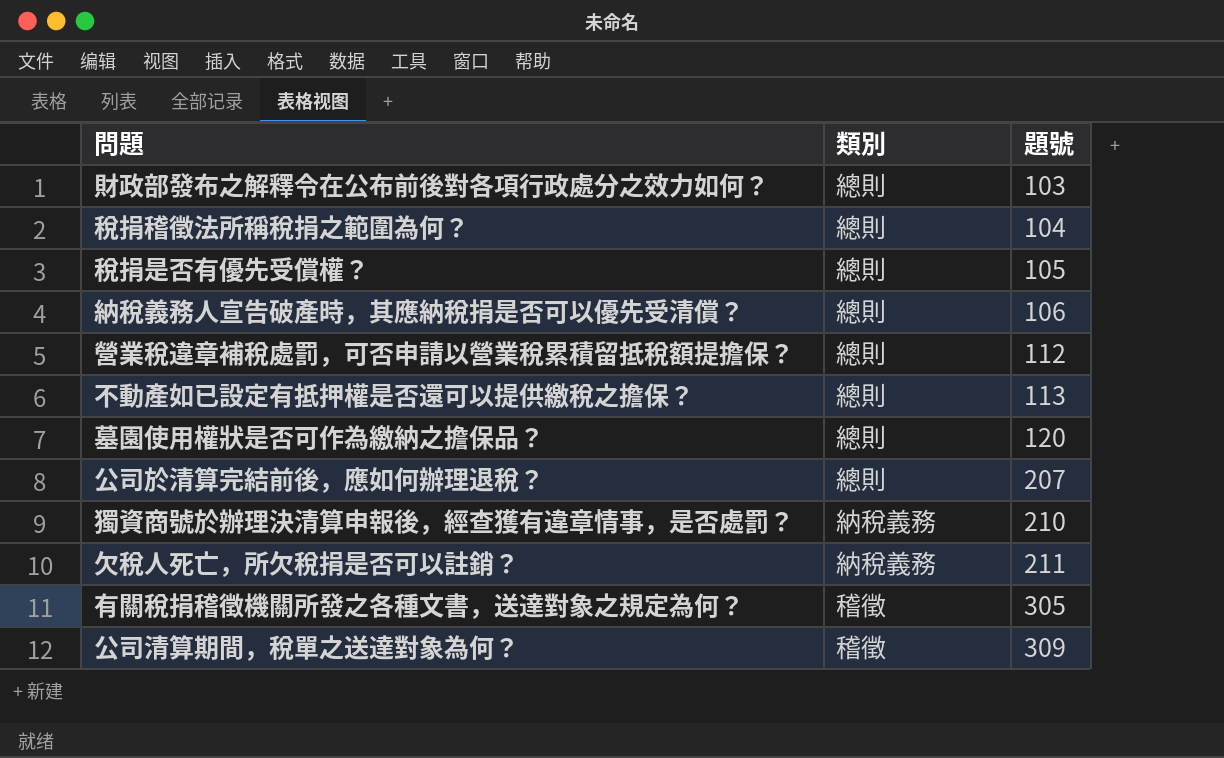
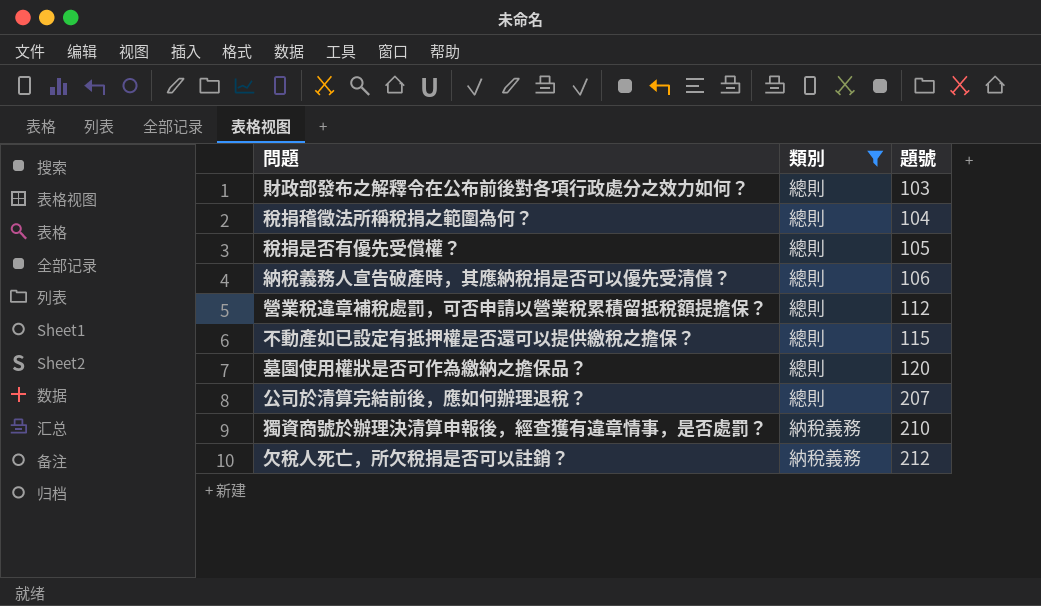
filter: none -> 類別 != 稽徵
不動產如已設定有抵押權是否還可以提供繳稅之擔保？ | 題號: 113 -> 115
欠稅人死亡，所欠稅捐是否可以註銷？ | 題號: 211 -> 212

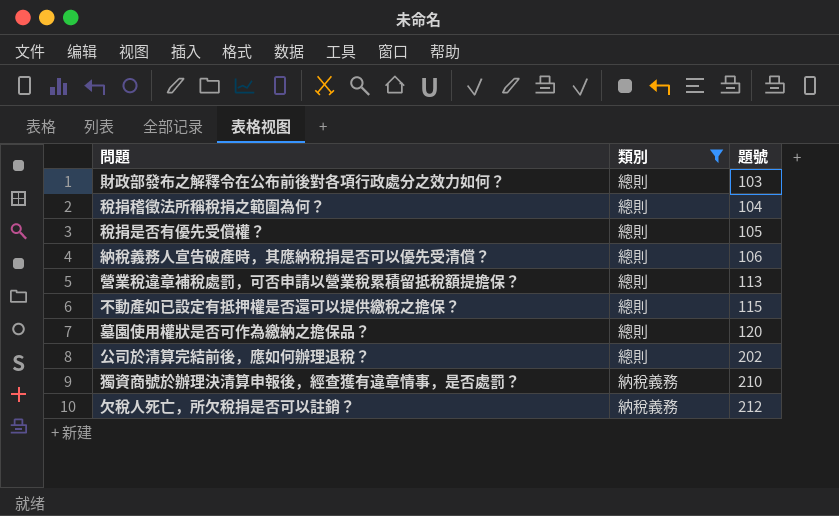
營業稅違章補稅處罰，可否申請以營業稅累積留抵稅額提擔保？ | 題號: 112 -> 113
公司於清算完結前後，應如何辦理退稅？ | 題號: 207 -> 202

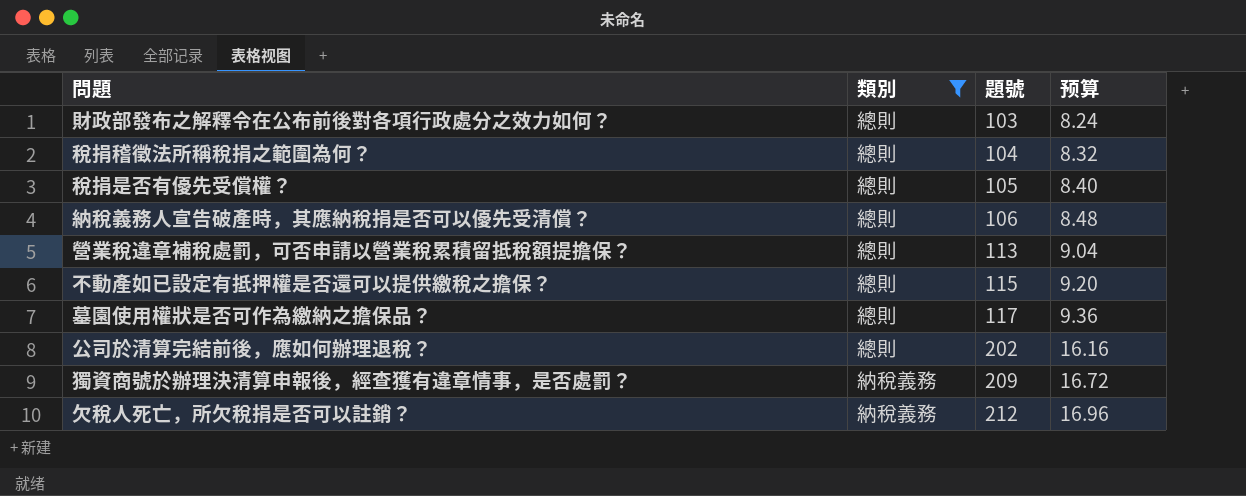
column 预算 | formula: none -> [題號] * 0.08
墓園使用權狀是否可作為繳納之擔保品？ | 題號: 120 -> 117
獨資商號於辦理決清算申報後，經查獲有違章情事，是否處罰？ | 題號: 210 -> 209

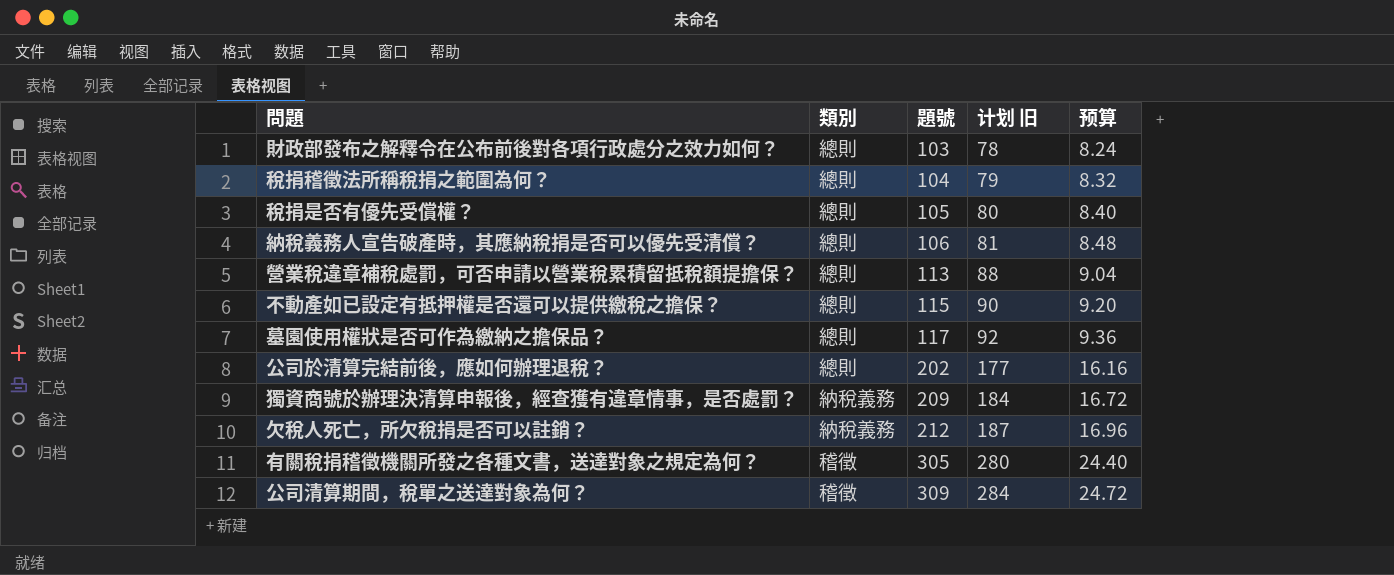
filter: 類別 != 稽徵 -> none
column 计划 旧 | formula: none -> [題號] - 25

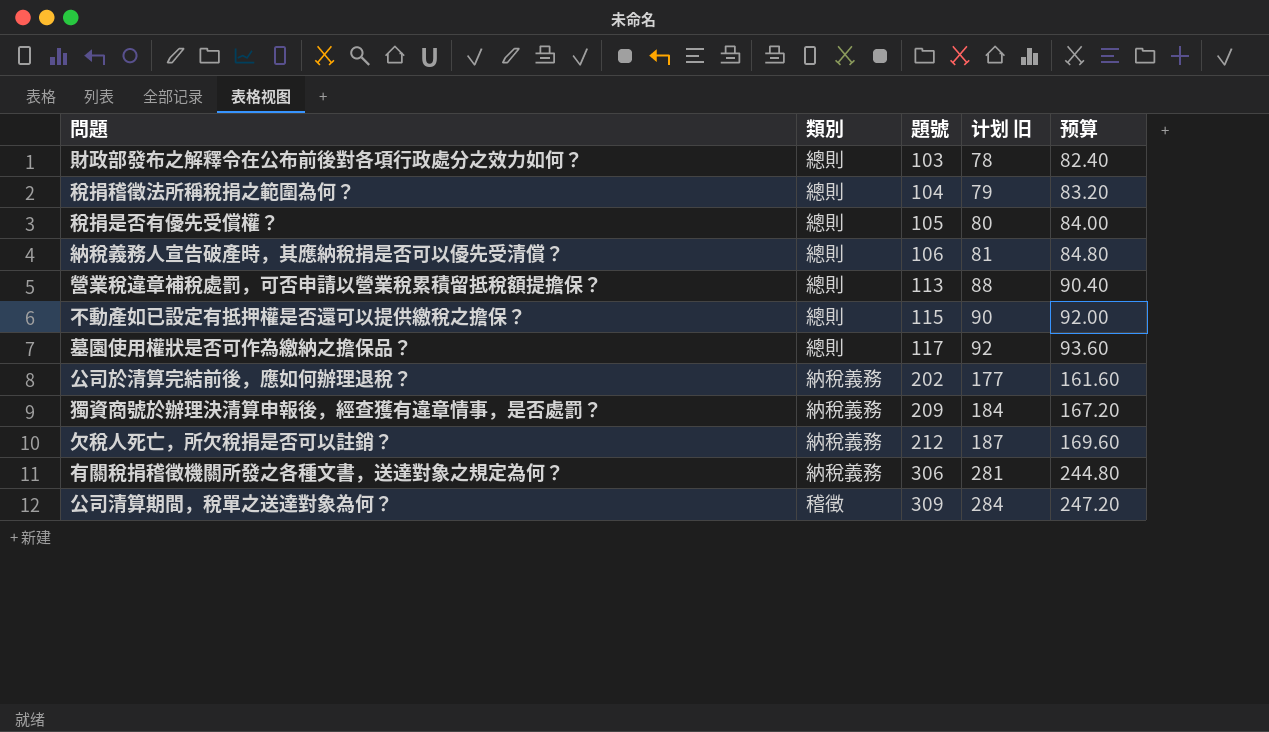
column 预算 | formula: [題號] * 0.08 -> [題號] * 0.8
公司於清算完結前後，應如何辦理退稅？ | 類別: 總則 -> 納稅義務
有關稅捐稽徵機關所發之各種文書，送達對象之規定為何？ | 類別: 稽徵 -> 納稅義務
有關稅捐稽徵機關所發之各種文書，送達對象之規定為何？ | 題號: 305 -> 306
有關稅捐稽徵機關所發之各種文書，送達對象之規定為何？ | 计划 旧: 280 -> 281

